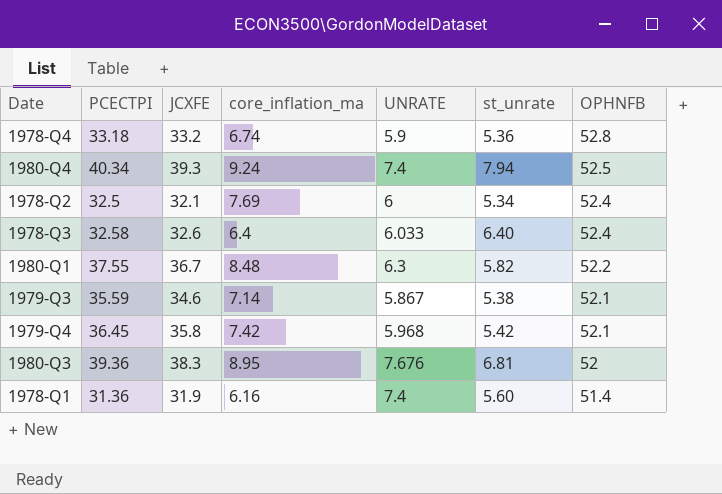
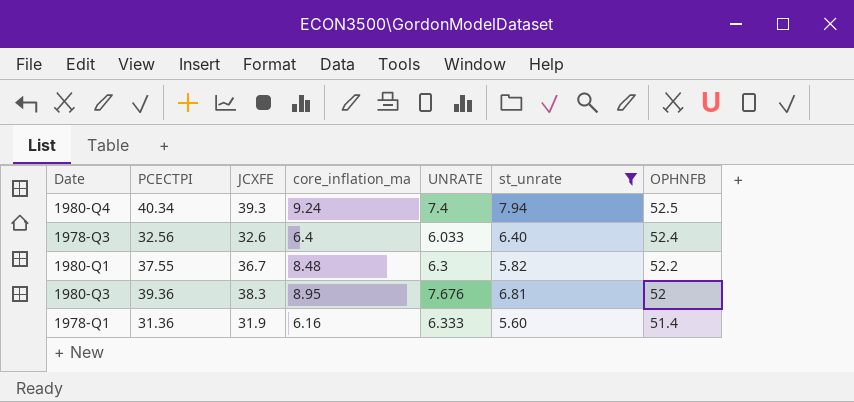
filter: none -> st_unrate >= 5.60
1978-Q3 | PCECTPI: 32.58 -> 32.56
1978-Q1 | UNRATE: 7.4 -> 6.333

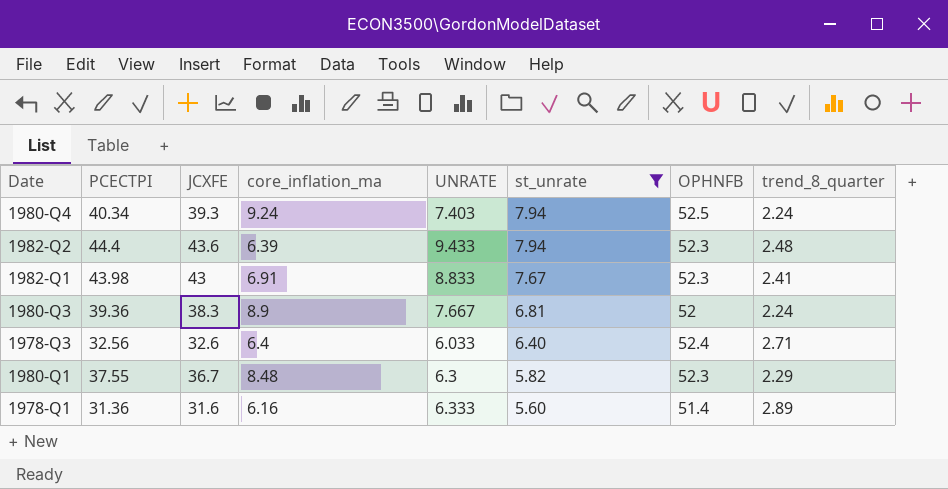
row order: OPHNFB descending -> st_unrate descending
column trend_8_quarter | position: none -> 8
1980-Q4 | UNRATE: 7.4 -> 7.403
row 1982-Q2: none -> 44.4 | 43.6 | 6.39 | 9.433 | 7.94 | 52.3 | 2.48
row 1982-Q1: none -> 43.98 | 43 | 6.91 | 8.833 | 7.67 | 52.3 | 2.41
1980-Q3 | core_inflation_ma: 8.95 -> 8.9
1980-Q3 | UNRATE: 7.676 -> 7.667
1980-Q1 | OPHNFB: 52.2 -> 52.3
1978-Q1 | JCXFE: 31.9 -> 31.6

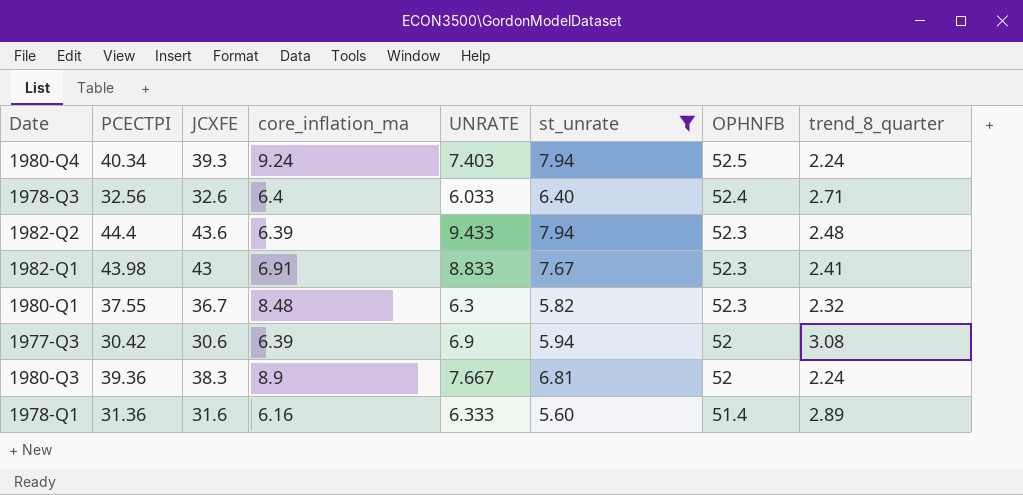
row order: st_unrate descending -> OPHNFB descending
1980-Q1 | trend_8_quarter: 2.29 -> 2.32
row 1977-Q3: none -> 30.42 | 30.6 | 6.39 | 6.9 | 5.94 | 52 | 3.08

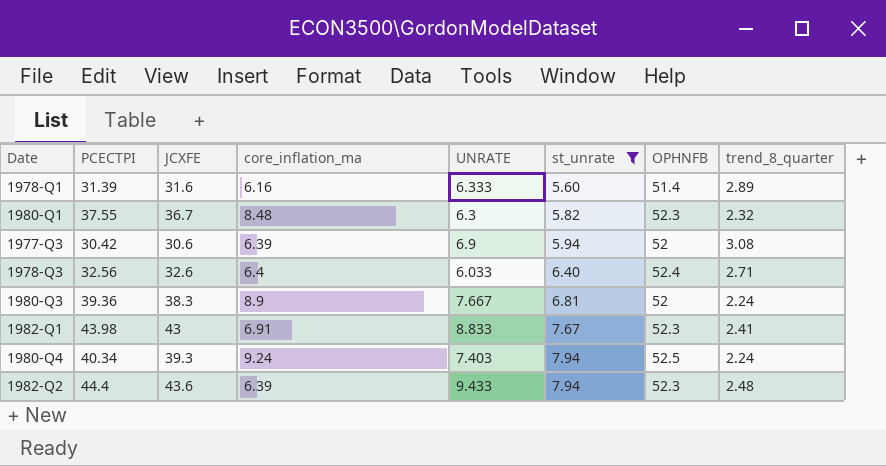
row order: OPHNFB descending -> st_unrate ascending
1978-Q1 | PCECTPI: 31.36 -> 31.39

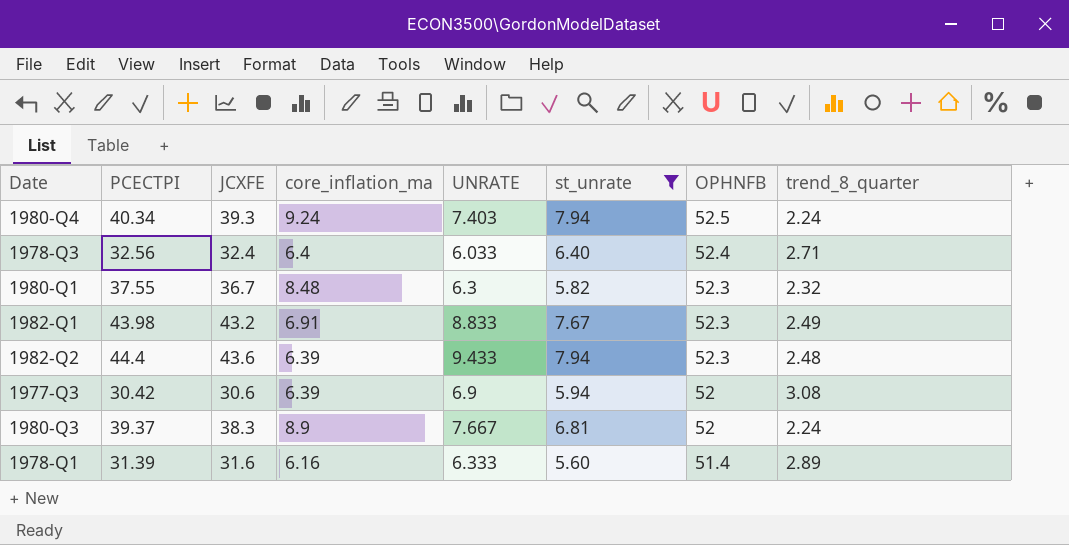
row order: st_unrate ascending -> OPHNFB descending
1978-Q3 | JCXFE: 32.6 -> 32.4
1982-Q1 | JCXFE: 43 -> 43.2
1982-Q1 | trend_8_quarter: 2.41 -> 2.49
1980-Q3 | PCECTPI: 39.36 -> 39.37

